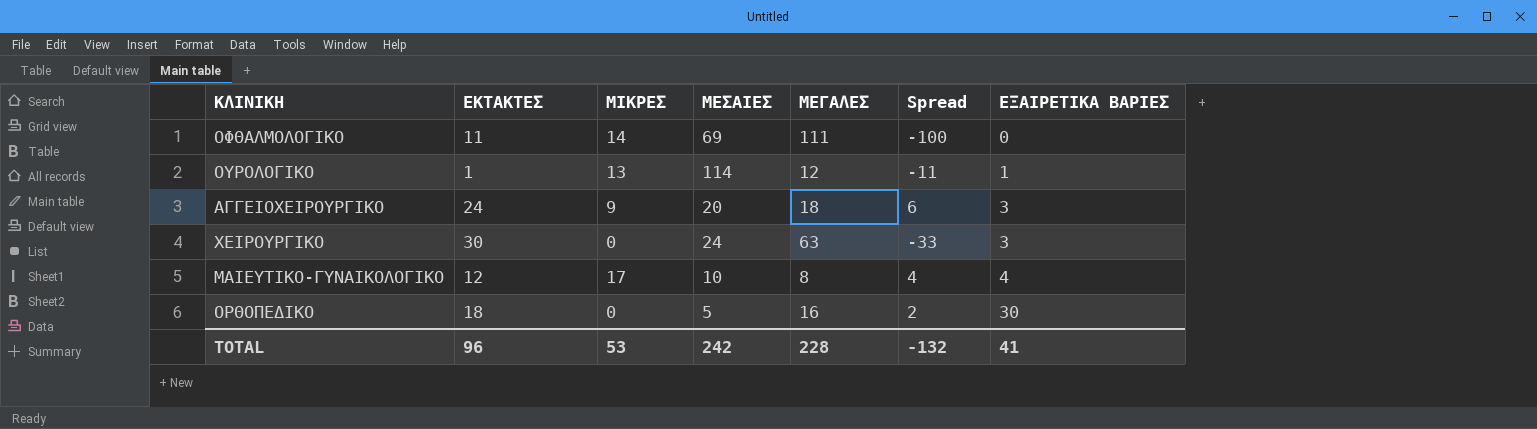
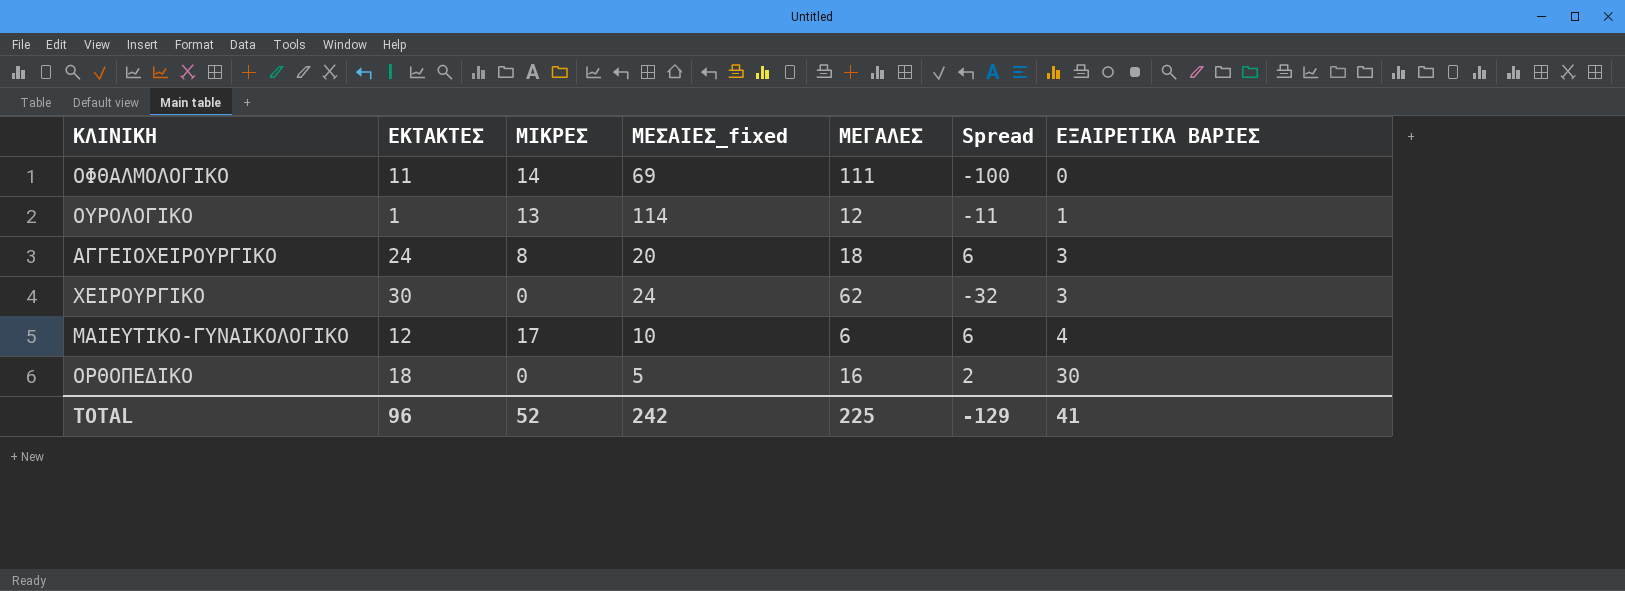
column name: ΜΕΣΑΙΕΣ -> ΜΕΣΑΙΕΣ_fixed
ΑΓΓΕΙΟΧΕΙΡΟΥΡΓΙΚΟ | ΜΙΚΡΕΣ: 9 -> 8
ΧΕΙΡΟΥΡΓΙΚΟ | ΜΕΓΑΛΕΣ: 63 -> 62
ΧΕΙΡΟΥΡΓΙΚΟ | Spread: -33 -> -32
ΜΑΙΕΥΤΙΚΟ-ΓΥΝΑΙΚΟΛΟΓΙΚΟ | ΜΕΓΑΛΕΣ: 8 -> 6
ΜΑΙΕΥΤΙΚΟ-ΓΥΝΑΙΚΟΛΟΓΙΚΟ | Spread: 4 -> 6
TOTAL | ΜΙΚΡΕΣ: 53 -> 52
TOTAL | ΜΕΓΑΛΕΣ: 228 -> 225
TOTAL | Spread: -132 -> -129

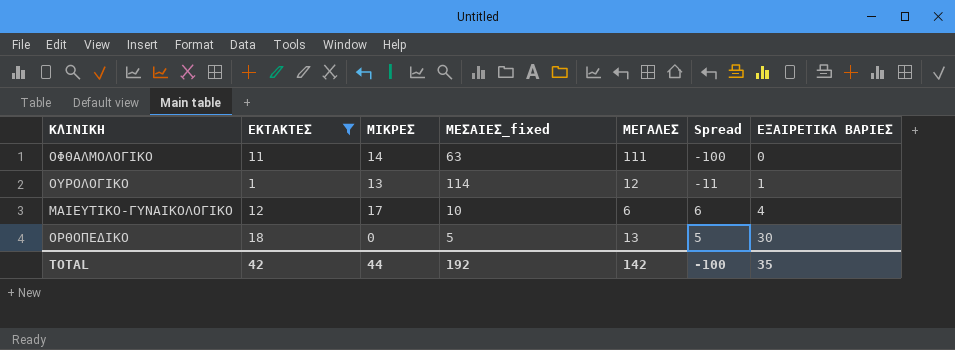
filter: none -> ΕΚΤΑΚΤΕΣ <= 18
ΟΦΘΑΛΜΟΛΟΓΙΚΟ | ΜΕΣΑΙΕΣ_fixed: 69 -> 63
ΟΡΘΟΠΕΔΙΚΟ | ΜΕΓΑΛΕΣ: 16 -> 13
ΟΡΘΟΠΕΔΙΚΟ | Spread: 2 -> 5
TOTAL | ΕΚΤΑΚΤΕΣ: 96 -> 42
TOTAL | ΜΙΚΡΕΣ: 52 -> 44
TOTAL | ΜΕΣΑΙΕΣ_fixed: 242 -> 192
TOTAL | ΜΕΓΑΛΕΣ: 225 -> 142
TOTAL | Spread: -129 -> -100
TOTAL | ΕΞΑΙΡΕΤΙΚΑ ΒΑΡΙΕΣ: 41 -> 35

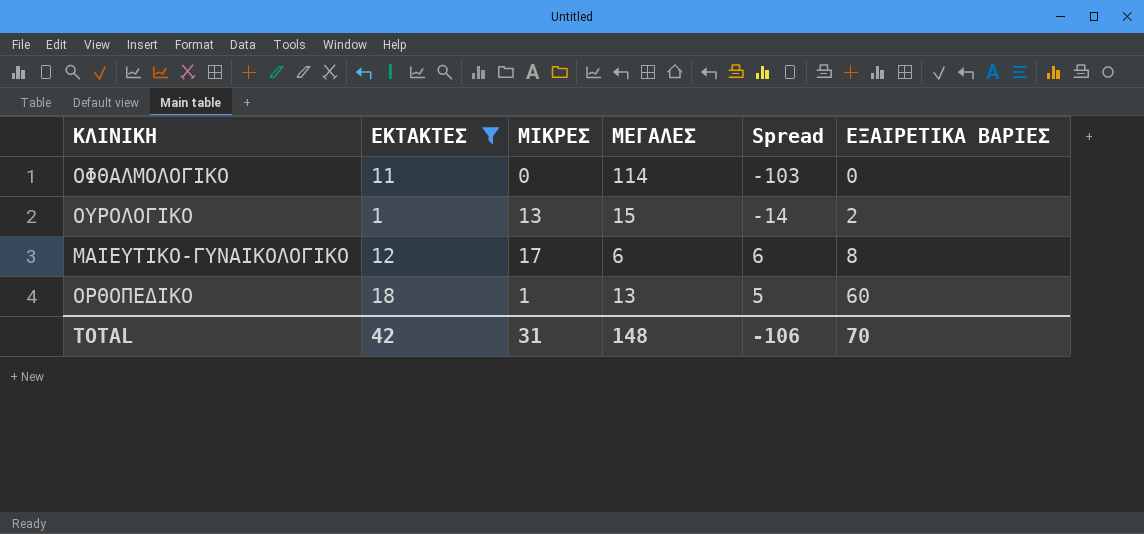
column ΜΕΣΑΙΕΣ_fixed | position: 4 -> none
ΟΦΘΑΛΜΟΛΟΓΙΚΟ | ΜΙΚΡΕΣ: 14 -> 0
ΟΦΘΑΛΜΟΛΟΓΙΚΟ | ΜΕΓΑΛΕΣ: 111 -> 114
ΟΦΘΑΛΜΟΛΟΓΙΚΟ | Spread: -100 -> -103
ΟΥΡΟΛΟΓΙΚΟ | ΜΕΓΑΛΕΣ: 12 -> 15
ΟΥΡΟΛΟΓΙΚΟ | Spread: -11 -> -14
ΟΥΡΟΛΟΓΙΚΟ | ΕΞΑΙΡΕΤΙΚΑ ΒΑΡΙΕΣ: 1 -> 2
ΜΑΙΕΥΤΙΚΟ-ΓΥΝΑΙΚΟΛΟΓΙΚΟ | ΕΞΑΙΡΕΤΙΚΑ ΒΑΡΙΕΣ: 4 -> 8
ΟΡΘΟΠΕΔΙΚΟ | ΜΙΚΡΕΣ: 0 -> 1
ΟΡΘΟΠΕΔΙΚΟ | ΕΞΑΙΡΕΤΙΚΑ ΒΑΡΙΕΣ: 30 -> 60
TOTAL | ΜΙΚΡΕΣ: 44 -> 31
TOTAL | ΜΕΓΑΛΕΣ: 142 -> 148
TOTAL | Spread: -100 -> -106
TOTAL | ΕΞΑΙΡΕΤΙΚΑ ΒΑΡΙΕΣ: 35 -> 70

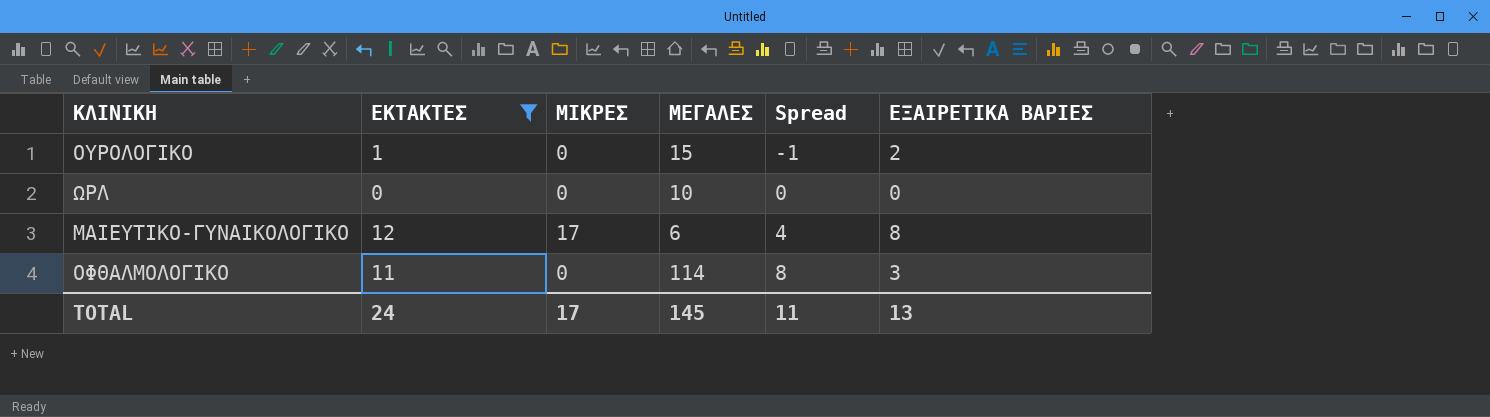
row order: ΕΞΑΙΡΕΤΙΚΑ ΒΑΡΙΕΣ ascending -> Spread ascending
column Spread | formula: [ΕΚΤΑΚΤΕΣ] - [ΜΕΓΑΛΕΣ] -> [ΕΚΤΑΚΤΕΣ] - [ΕΞΑΙΡΕΤΙΚΑ ΒΑΡΙΕΣ]
row ΟΡΘΟΠΕΔΙΚΟ: 18 | 1 | 13 | 5 | 60 -> none
ΟΥΡΟΛΟΓΙΚΟ | ΜΙΚΡΕΣ: 13 -> 0
row ΩΡΛ: none -> 0 | 0 | 10 | 0 | 0
ΟΦΘΑΛΜΟΛΟΓΙΚΟ | ΕΞΑΙΡΕΤΙΚΑ ΒΑΡΙΕΣ: 0 -> 3
TOTAL | ΕΚΤΑΚΤΕΣ: 42 -> 24
TOTAL | ΜΙΚΡΕΣ: 31 -> 17
TOTAL | ΜΕΓΑΛΕΣ: 148 -> 145
TOTAL | Spread: -106 -> 11
TOTAL | ΕΞΑΙΡΕΤΙΚΑ ΒΑΡΙΕΣ: 70 -> 13

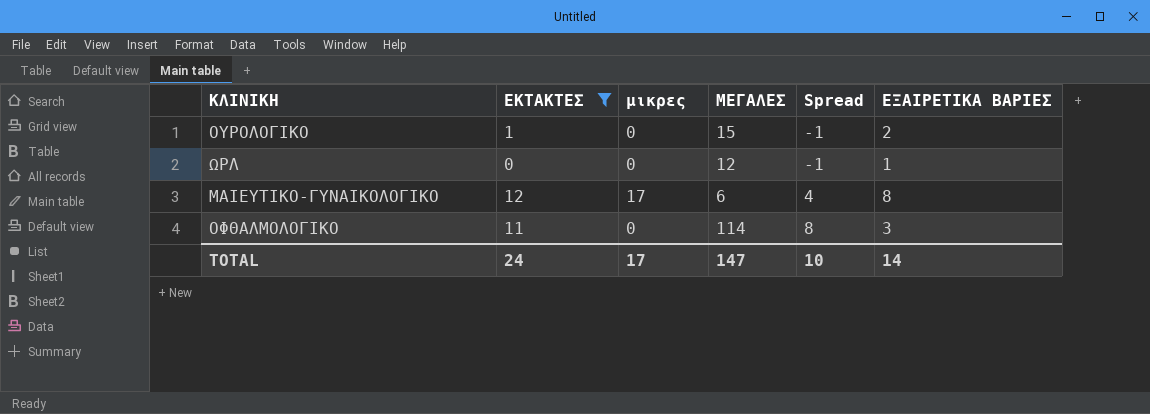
column name: ΜΙΚΡΕΣ -> μικρες
ΩΡΛ | ΜΕΓΑΛΕΣ: 10 -> 12
ΩΡΛ | Spread: 0 -> -1
ΩΡΛ | ΕΞΑΙΡΕΤΙΚΑ ΒΑΡΙΕΣ: 0 -> 1
TOTAL | ΜΕΓΑΛΕΣ: 145 -> 147
TOTAL | Spread: 11 -> 10
TOTAL | ΕΞΑΙΡΕΤΙΚΑ ΒΑΡΙΕΣ: 13 -> 14

